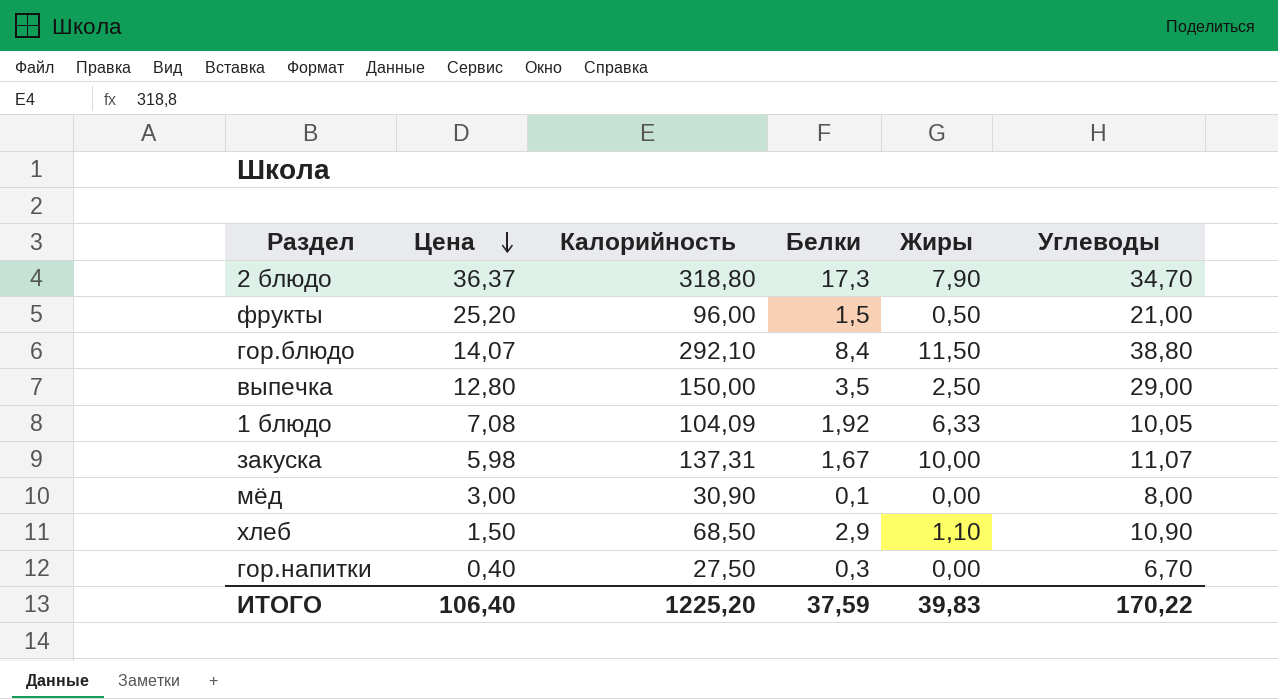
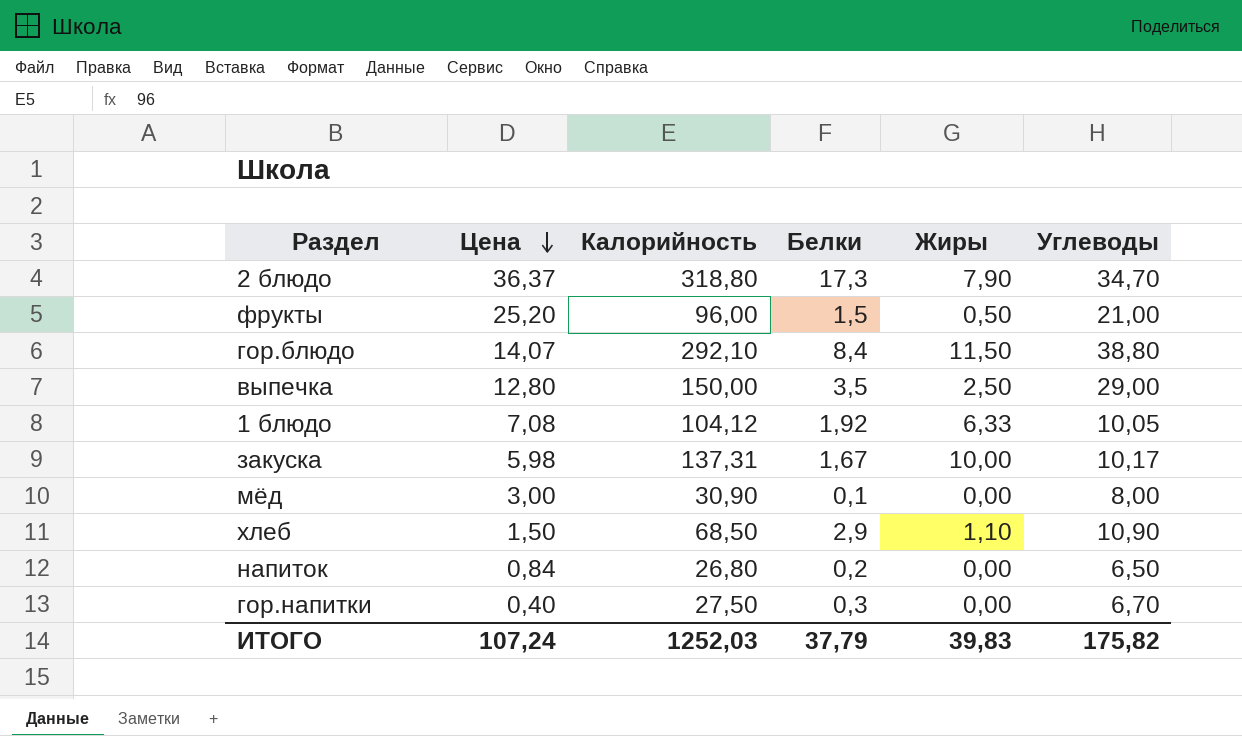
1 блюдо | Калорийность: 104,09 -> 104,12
закуска | Углеводы: 11,07 -> 10,17
row напиток: none -> 0,84 | 26,80 | 0,2 | 0,00 | 6,50
ИТОГО | Цена: 106,40 -> 107,24
ИТОГО | Калорийность: 1225,20 -> 1252,03
ИТОГО | Белки: 37,59 -> 37,79
ИТОГО | Углеводы: 170,22 -> 175,82

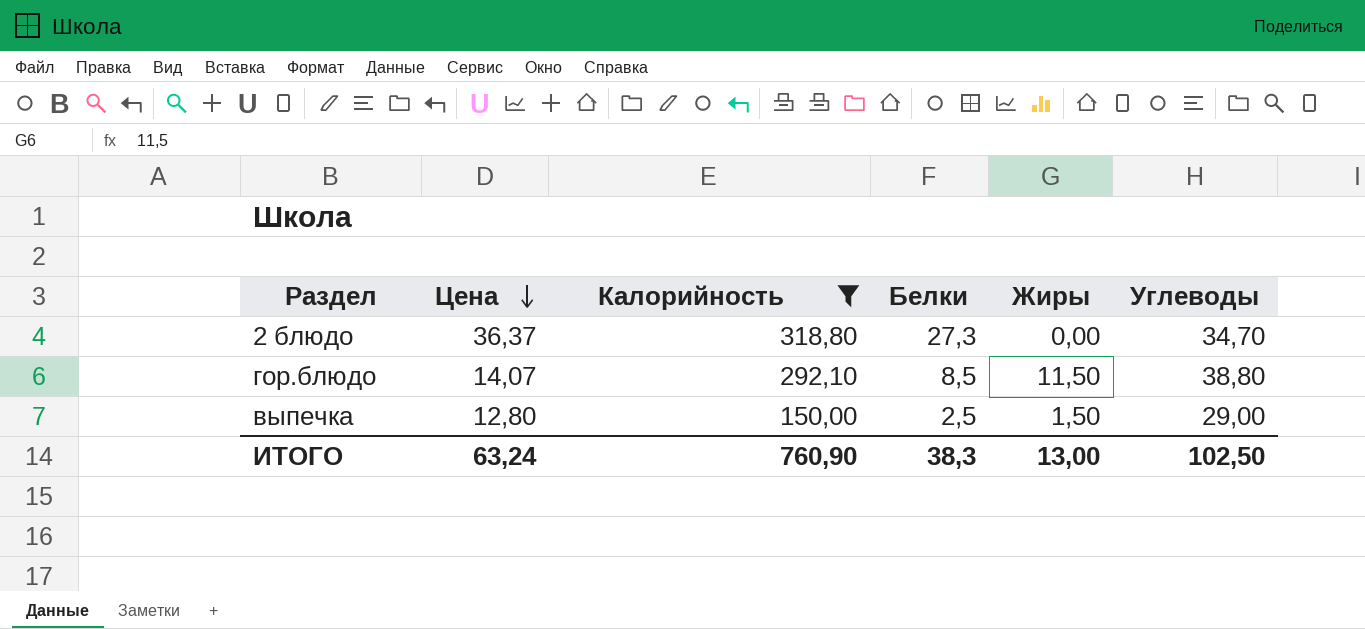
filter: none -> Калорийность >= 150,00
2 блюдо | Белки: 17,3 -> 27,3
2 блюдо | Жиры: 7,90 -> 0,00
гор.блюдо | Белки: 8,4 -> 8,5
выпечка | Белки: 3,5 -> 2,5
выпечка | Жиры: 2,50 -> 1,50
ИТОГО | Цена: 107,24 -> 63,24
ИТОГО | Калорийность: 1252,03 -> 760,90
ИТОГО | Белки: 37,79 -> 38,3
ИТОГО | Жиры: 39,83 -> 13,00
ИТОГО | Углеводы: 175,82 -> 102,50

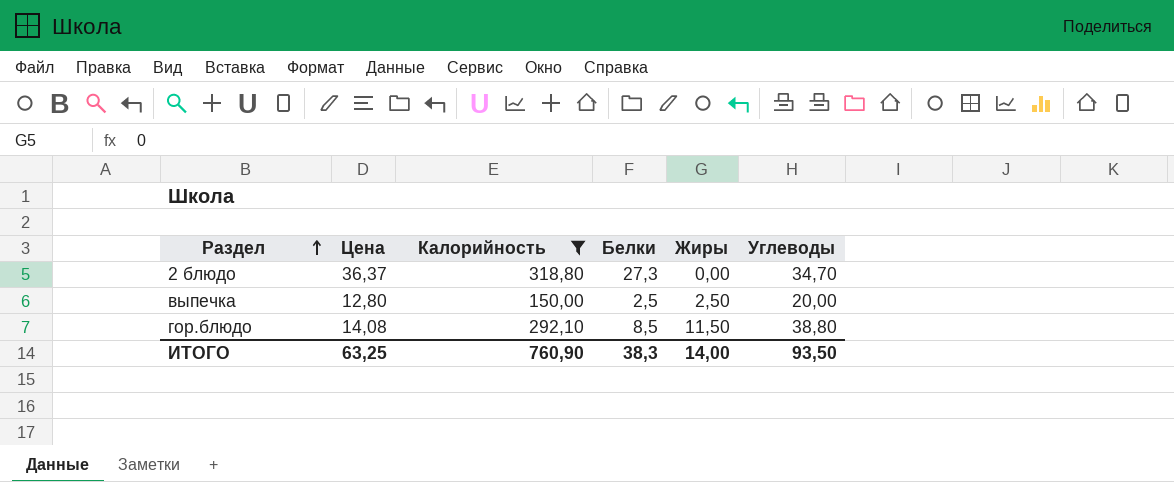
row order: Цена descending -> Раздел ascending
выпечка | Жиры: 1,50 -> 2,50
выпечка | Углеводы: 29,00 -> 20,00
гор.блюдо | Цена: 14,07 -> 14,08
ИТОГО | Цена: 63,24 -> 63,25
ИТОГО | Жиры: 13,00 -> 14,00
ИТОГО | Углеводы: 102,50 -> 93,50

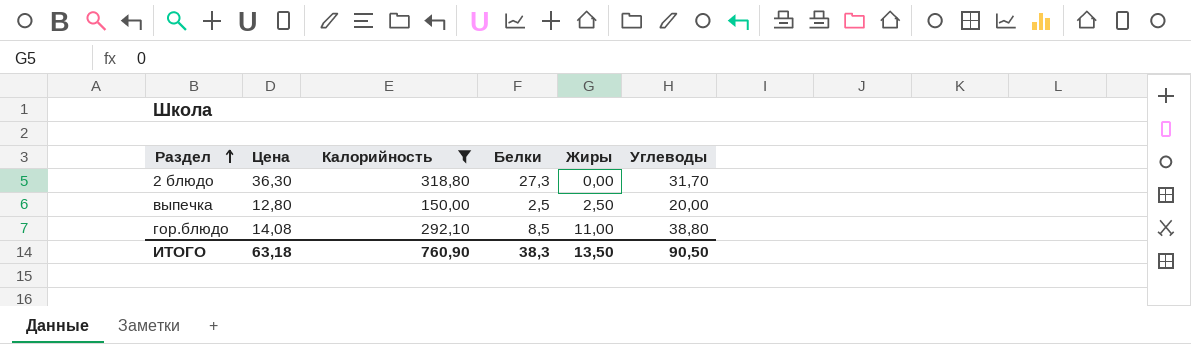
2 блюдо | Цена: 36,37 -> 36,30
2 блюдо | Углеводы: 34,70 -> 31,70
гор.блюдо | Жиры: 11,50 -> 11,00
ИТОГО | Цена: 63,25 -> 63,18
ИТОГО | Жиры: 14,00 -> 13,50
ИТОГО | Углеводы: 93,50 -> 90,50

